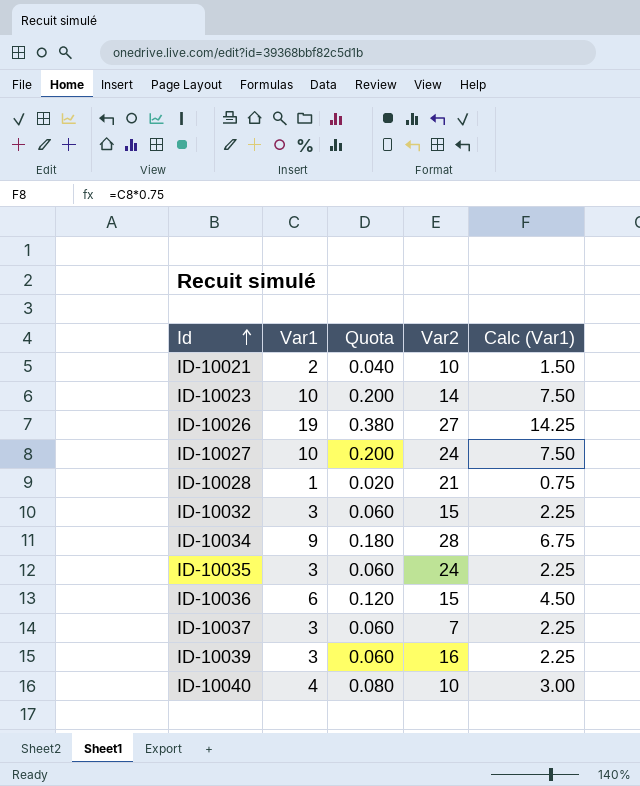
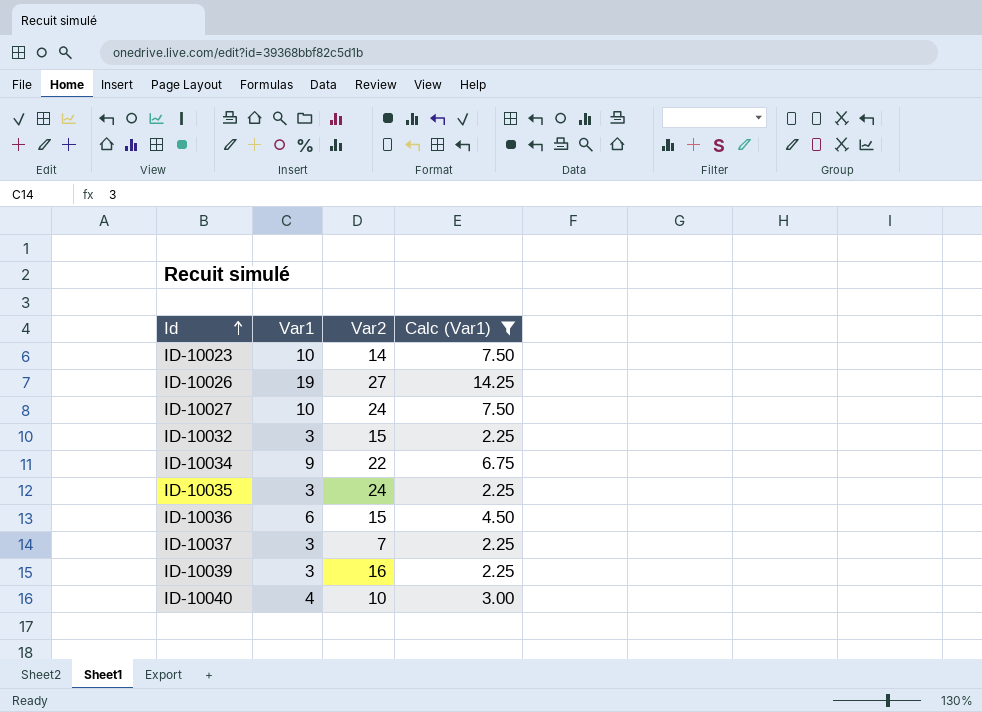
filter: none -> Calc (Var1) >= 2.25
column Quota | formula: [Var1] * 0.02 -> none
ID-10034 | Var2: 28 -> 22

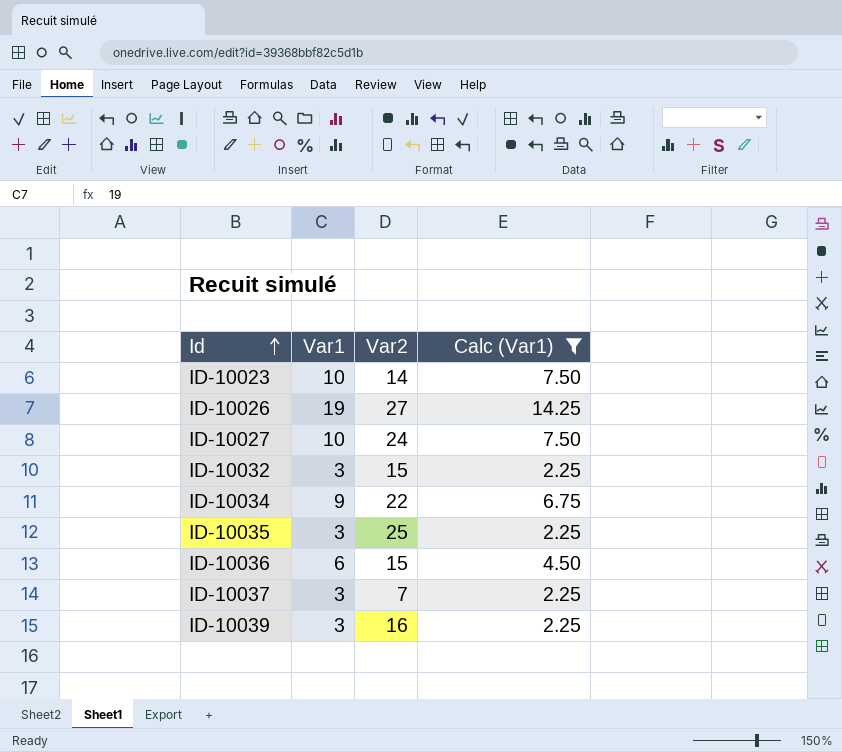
row ID-10040: 4 | 10 | 3.00 -> none
ID-10035 | Var2: 24 -> 25

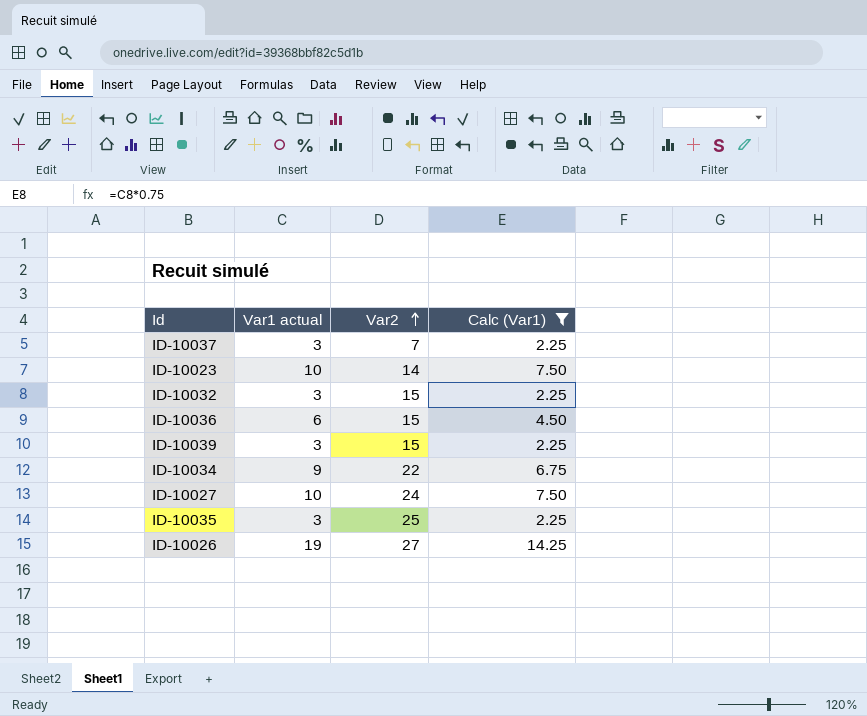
row order: Id ascending -> Var2 ascending
column name: Var1 -> Var1 actual
ID-10039 | Var2: 16 -> 15

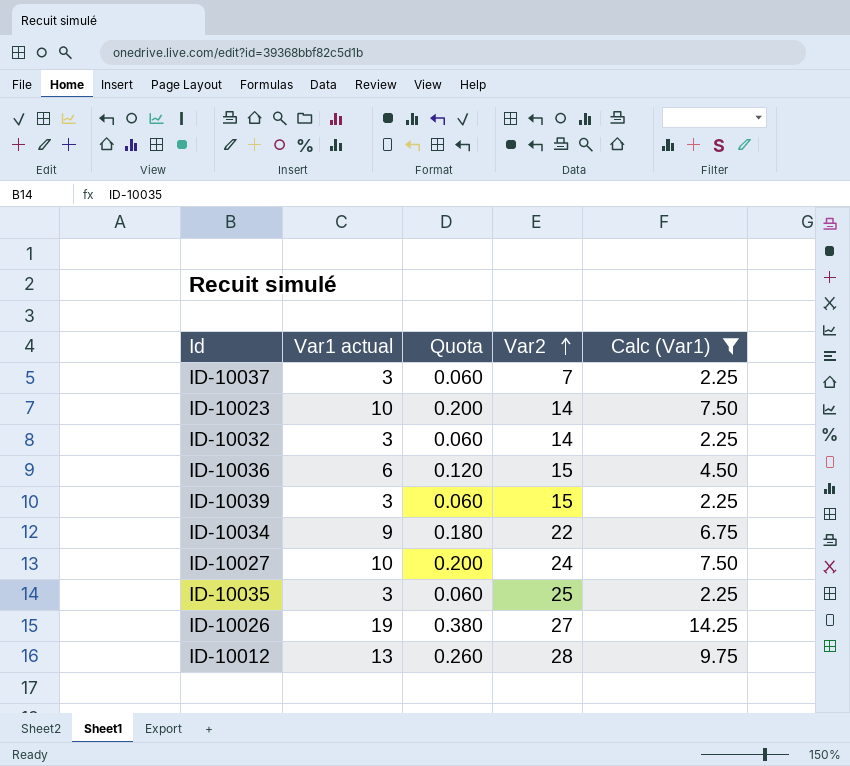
column Quota | formula: none -> [Var1 actual] * 0.02
ID-10032 | Var2: 15 -> 14
row ID-10012: none -> 13 | 0.260 | 28 | 9.75

